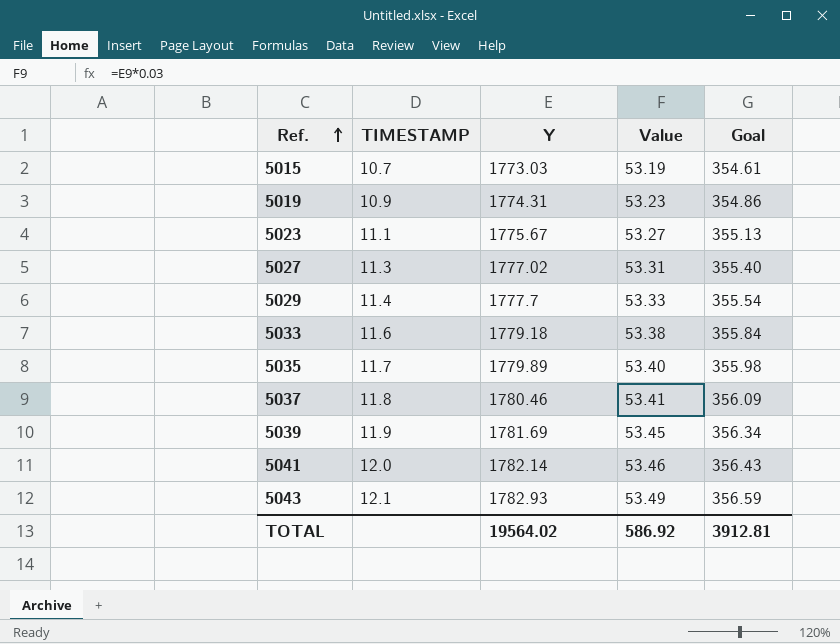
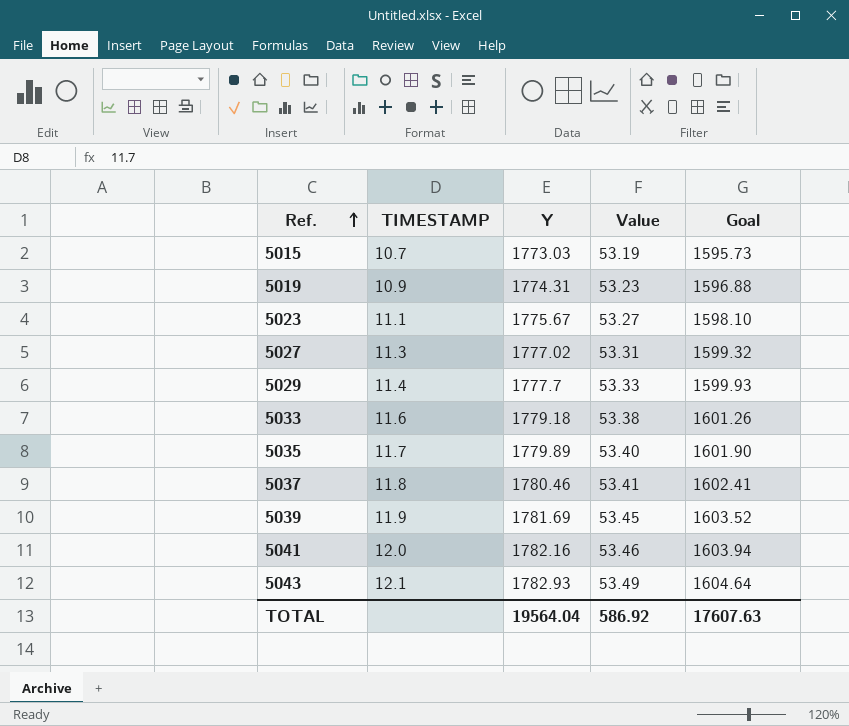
column Goal | formula: [Y] * 0.2 -> [Y] * 0.9
5041 | Y: 1782.14 -> 1782.16
TOTAL | Y: 19564.02 -> 19564.04
TOTAL | Goal: 3912.81 -> 17607.63

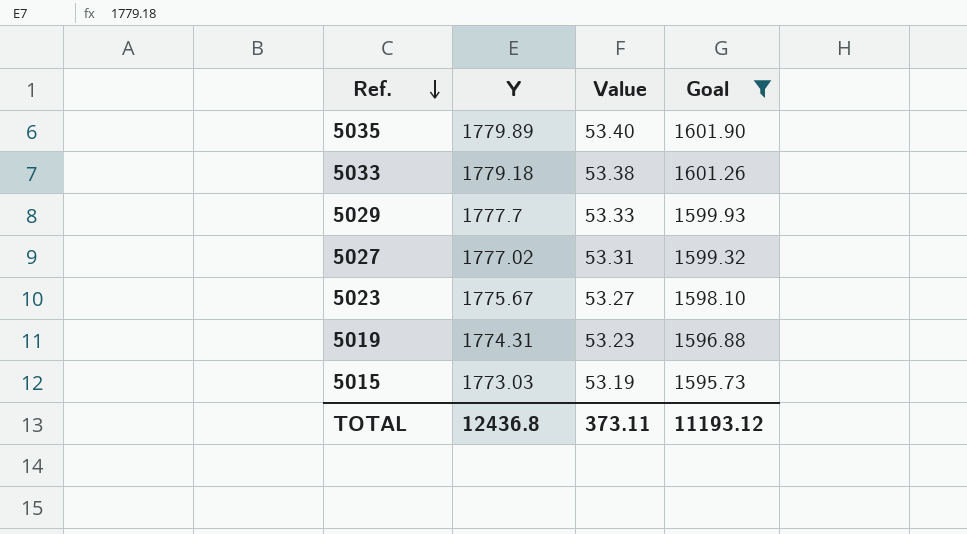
filter: none -> Goal <= 1601.90
row order: Ref. ascending -> Ref. descending
column TIMESTAMP | position: 2 -> none
TOTAL | Y: 19564.04 -> 12436.8
TOTAL | Value: 586.92 -> 373.11
TOTAL | Goal: 17607.63 -> 11193.12

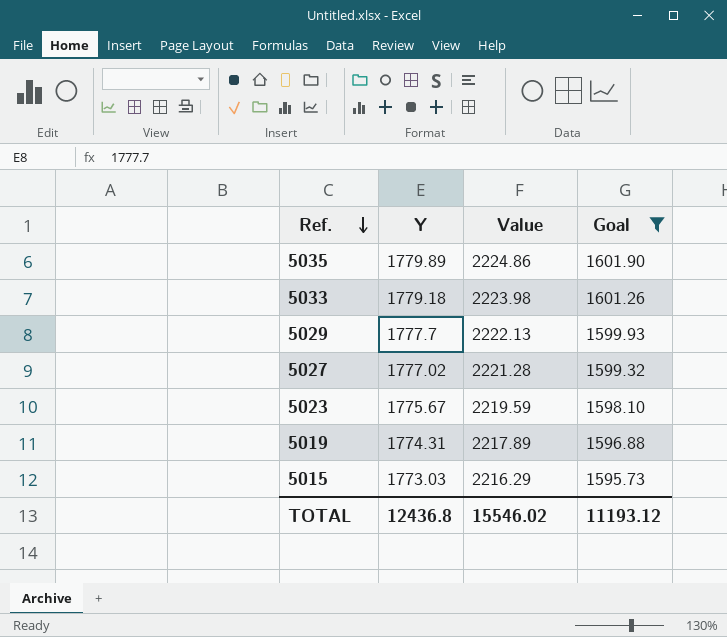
column Value | formula: [Y] * 0.03 -> [Y] * 1.25
TOTAL | Value: 373.11 -> 15546.02

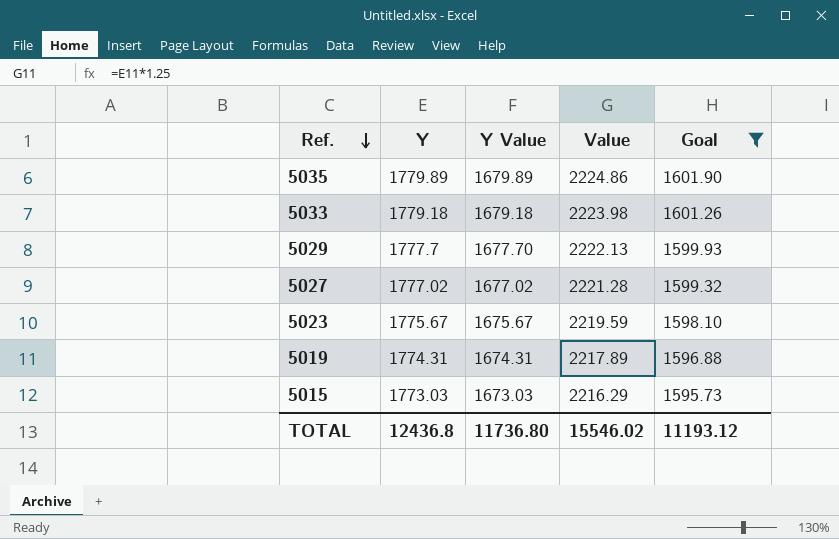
column Y Value | formula: none -> [Y] - 100

